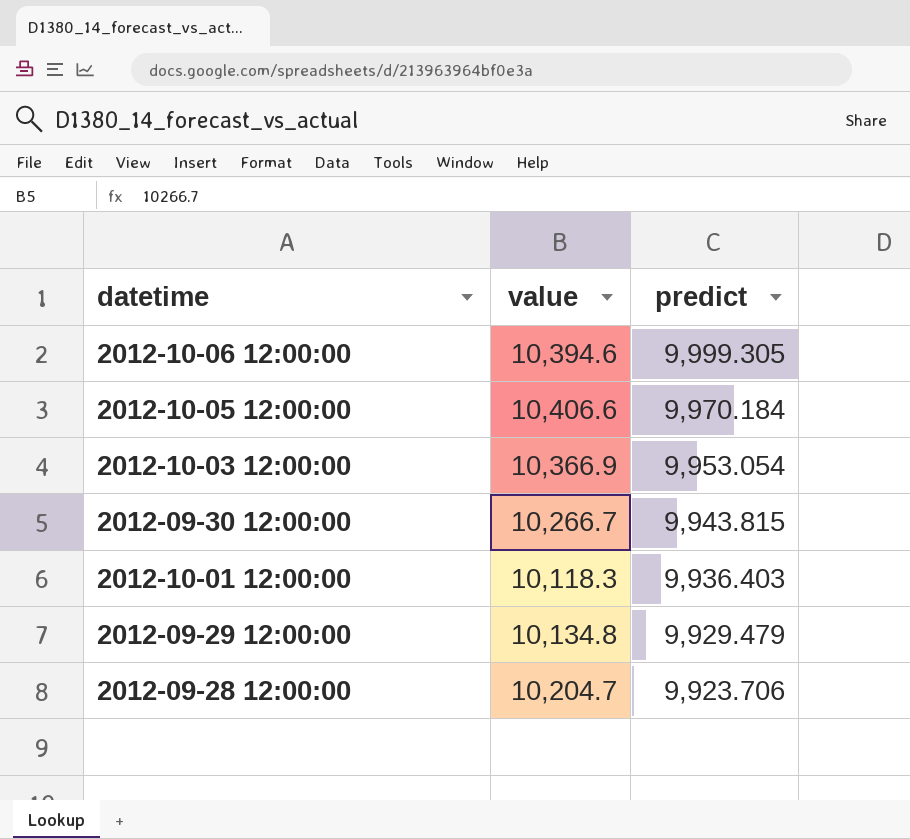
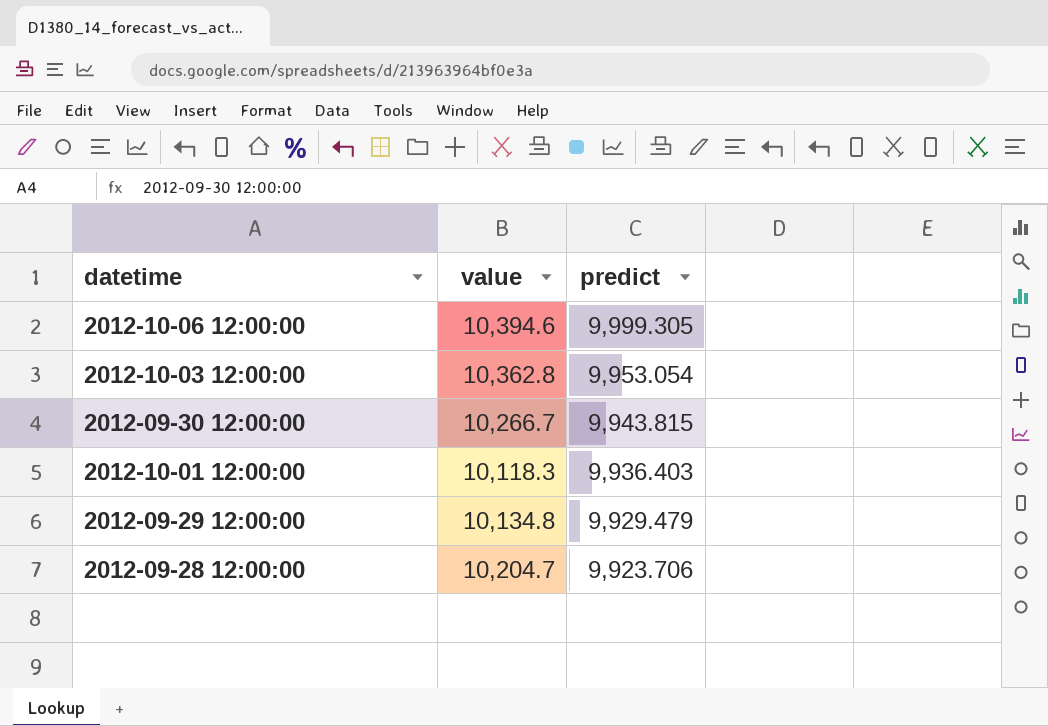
row 2012-10-05 12:00:00: 10,406.6 | 9,970.184 -> none
2012-10-03 12:00:00 | value: 10,366.9 -> 10,362.8

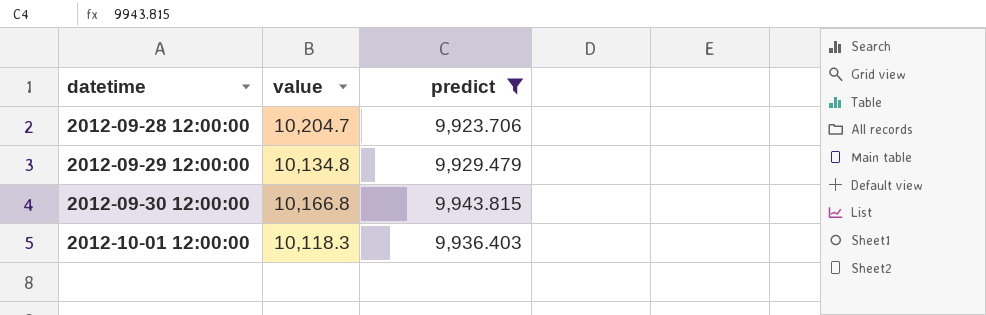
filter: none -> predict <= 9,943.815
row order: predict descending -> datetime ascending
2012-09-30 12:00:00 | value: 10,266.7 -> 10,166.8

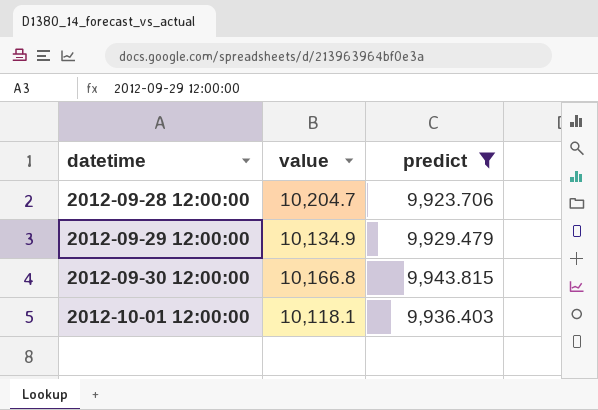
2012-09-29 12:00:00 | value: 10,134.8 -> 10,134.9
2012-10-01 12:00:00 | value: 10,118.3 -> 10,118.1

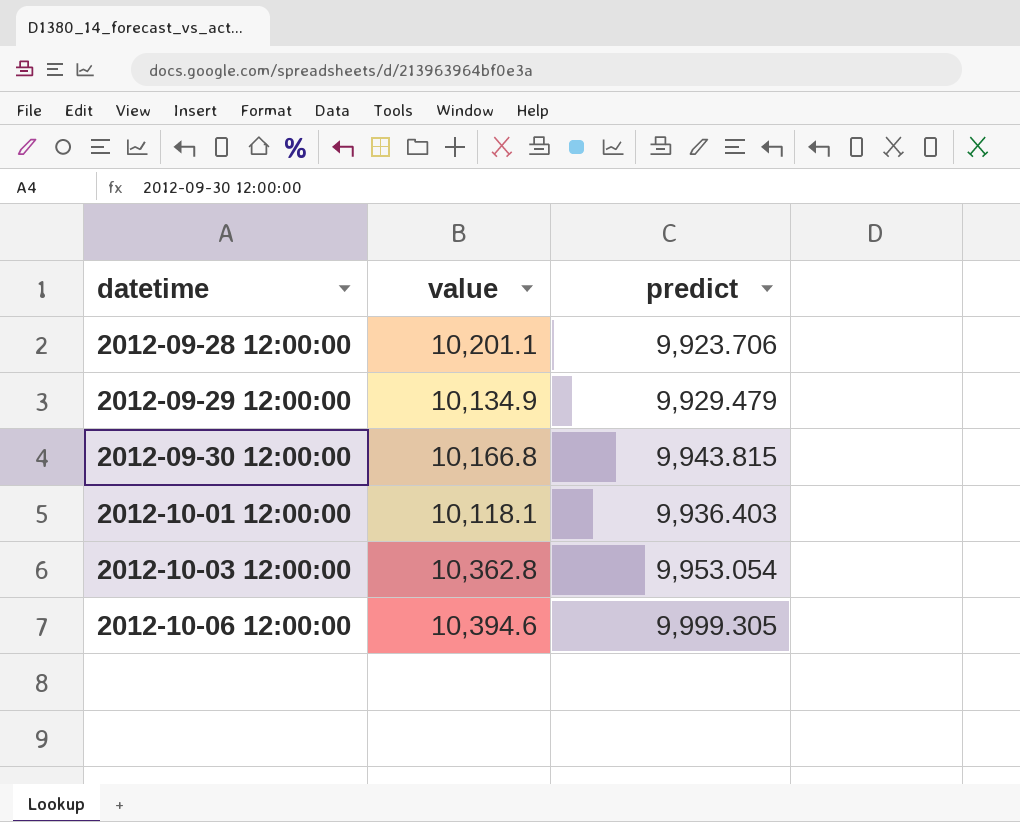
filter: predict <= 9,943.815 -> none
2012-09-28 12:00:00 | value: 10,204.7 -> 10,201.1

